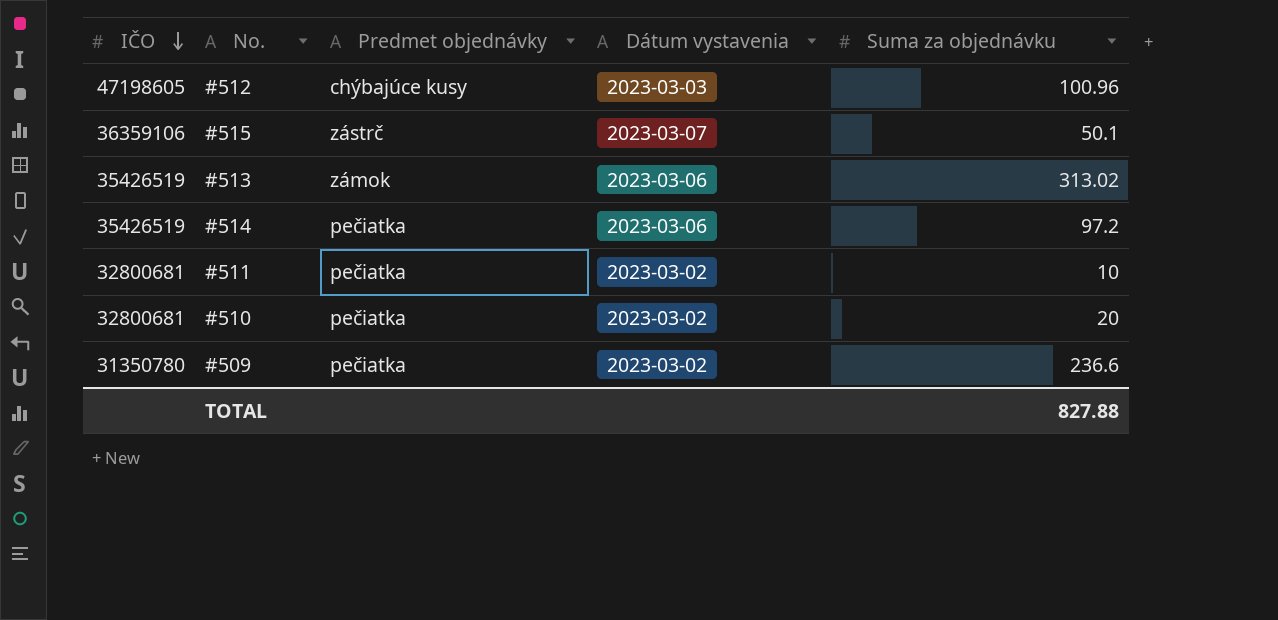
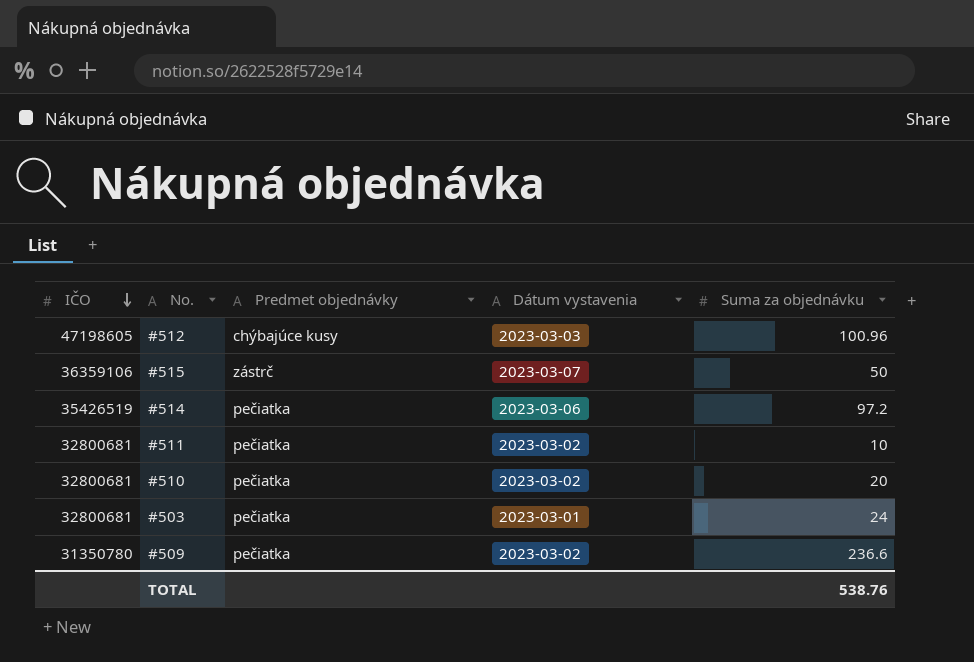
row #513: 35426519 | zámok | 2023-03-06 | 313.02 -> none
#515 | Suma za objednávku: 50.1 -> 50
row #503: none -> 32800681 | pečiatka | 2023-03-01 | 24
TOTAL | Suma za objednávku: 827.88 -> 538.76

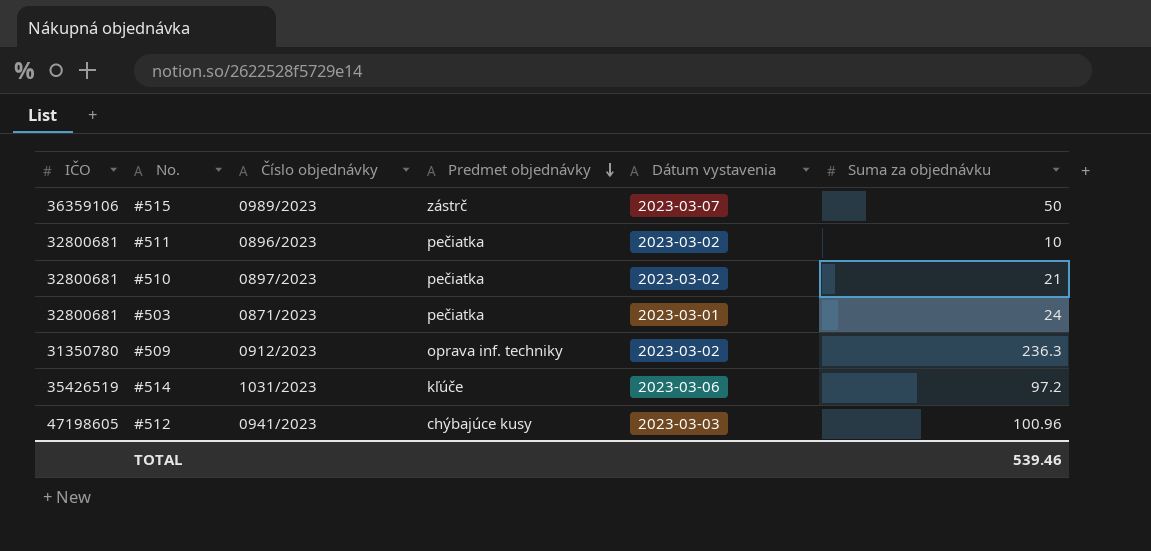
row order: IČO descending -> Predmet objednávky descending
column Číslo objednávky | position: none -> 3
#510 | Suma za objednávku: 20 -> 21
#509 | Predmet objednávky: pečiatka -> oprava inf. techniky
#509 | Suma za objednávku: 236.6 -> 236.3
#514 | Predmet objednávky: pečiatka -> kľúče
TOTAL | Suma za objednávku: 538.76 -> 539.46

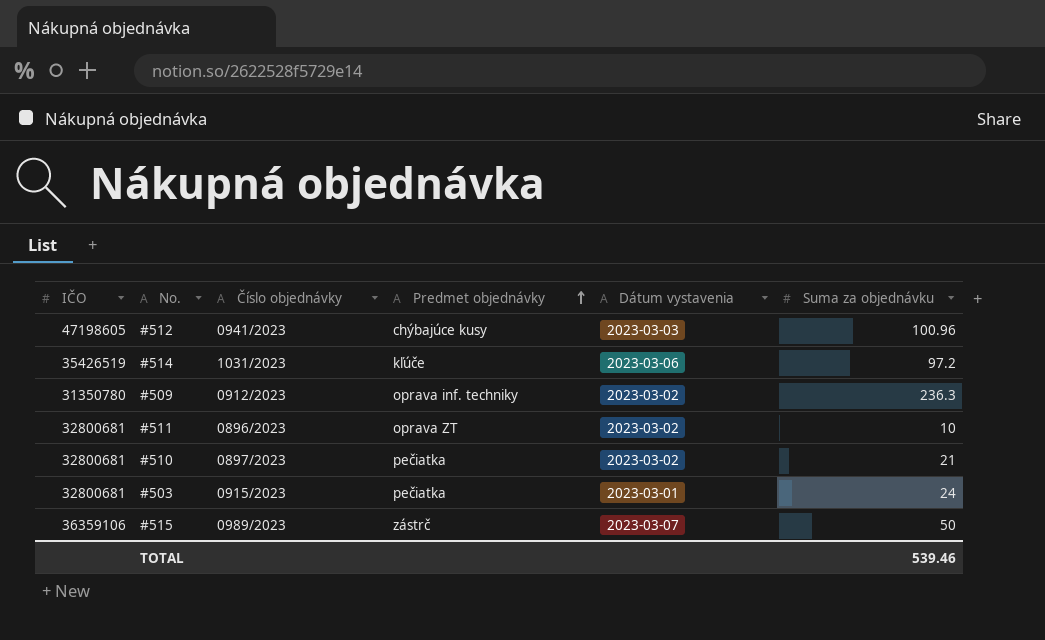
row order: Predmet objednávky descending -> Predmet objednávky ascending
#511 | Predmet objednávky: pečiatka -> oprava ZT
#503 | Číslo objednávky: 0871/2023 -> 0915/2023

